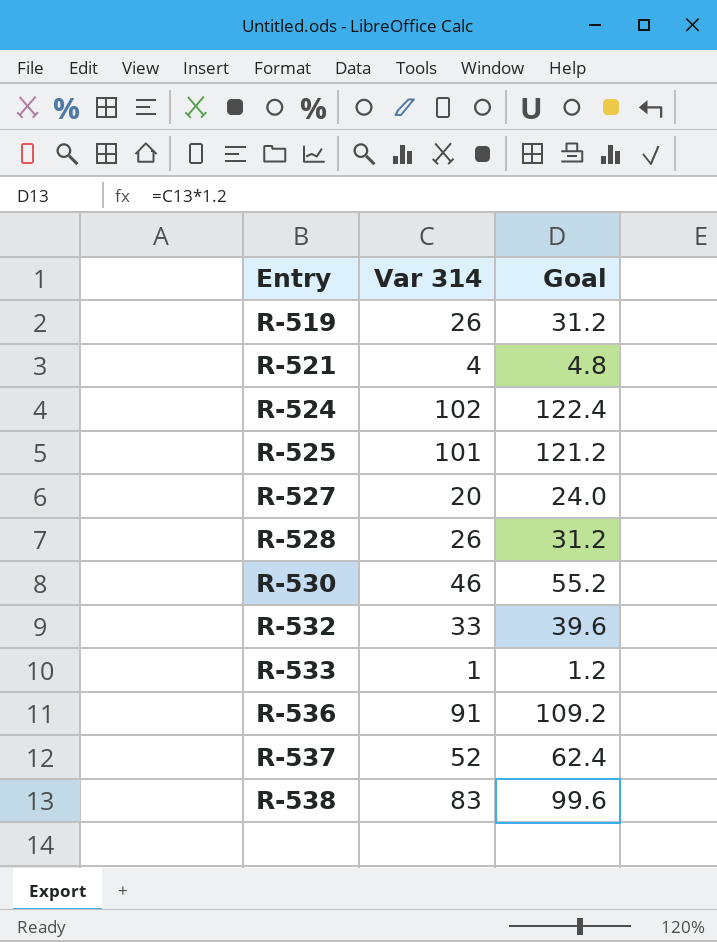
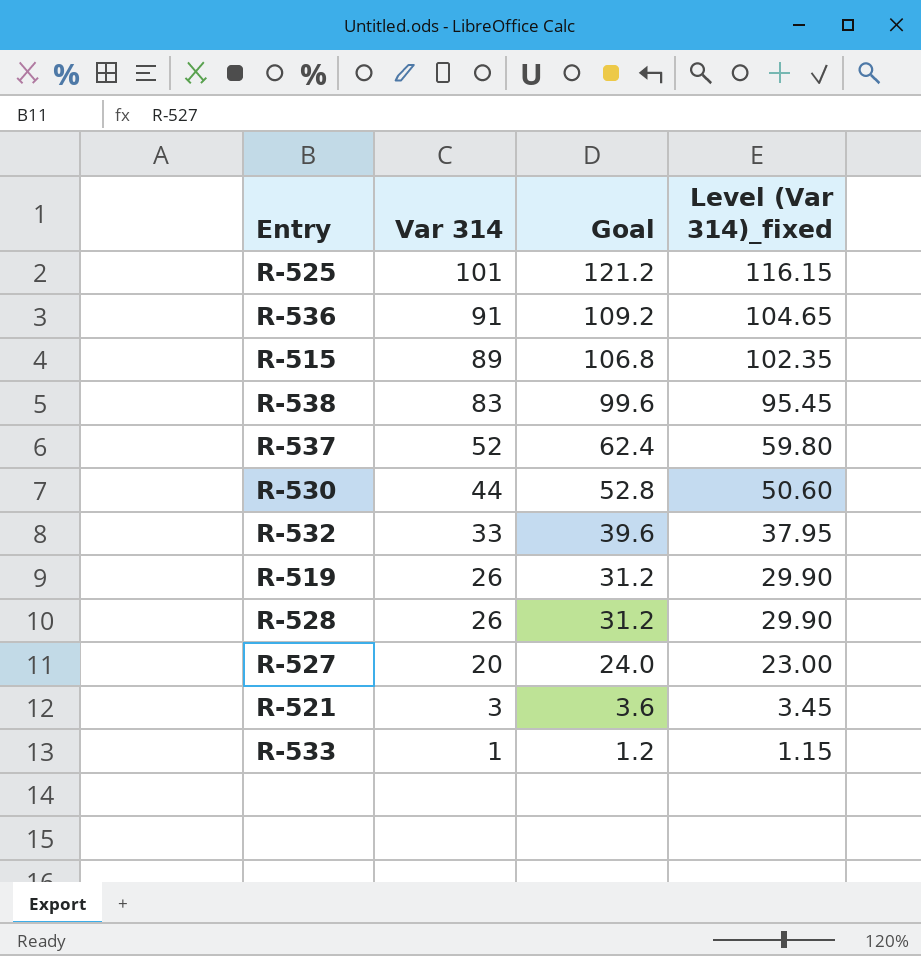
row order: Entry ascending -> Var 314 descending
column Level (Var 314)_fixed | formula: none -> [Var 314] * 1.15
row R-524: 102 | 122.4 -> none
row R-515: none -> 89 | 106.8 | 102.35
R-530 | Var 314: 46 -> 44
R-530 | Goal: 55.2 -> 52.8
R-521 | Var 314: 4 -> 3
R-521 | Goal: 4.8 -> 3.6

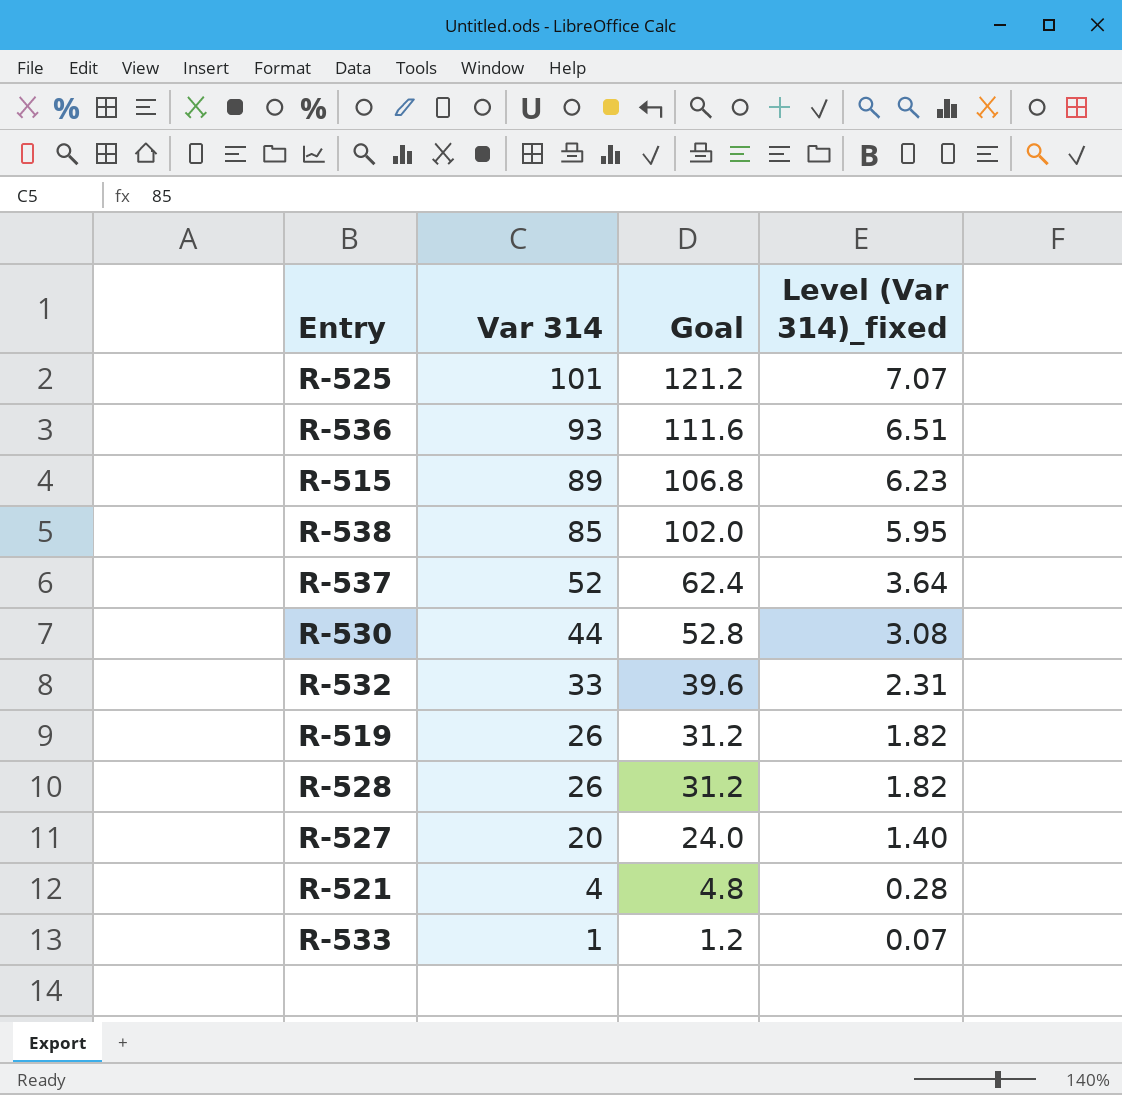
column Level (Var 314)_fixed | formula: [Var 314] * 1.15 -> [Var 314] * 0.07
R-536 | Var 314: 91 -> 93
R-536 | Goal: 109.2 -> 111.6
R-538 | Var 314: 83 -> 85
R-538 | Goal: 99.6 -> 102.0
R-521 | Var 314: 3 -> 4
R-521 | Goal: 3.6 -> 4.8

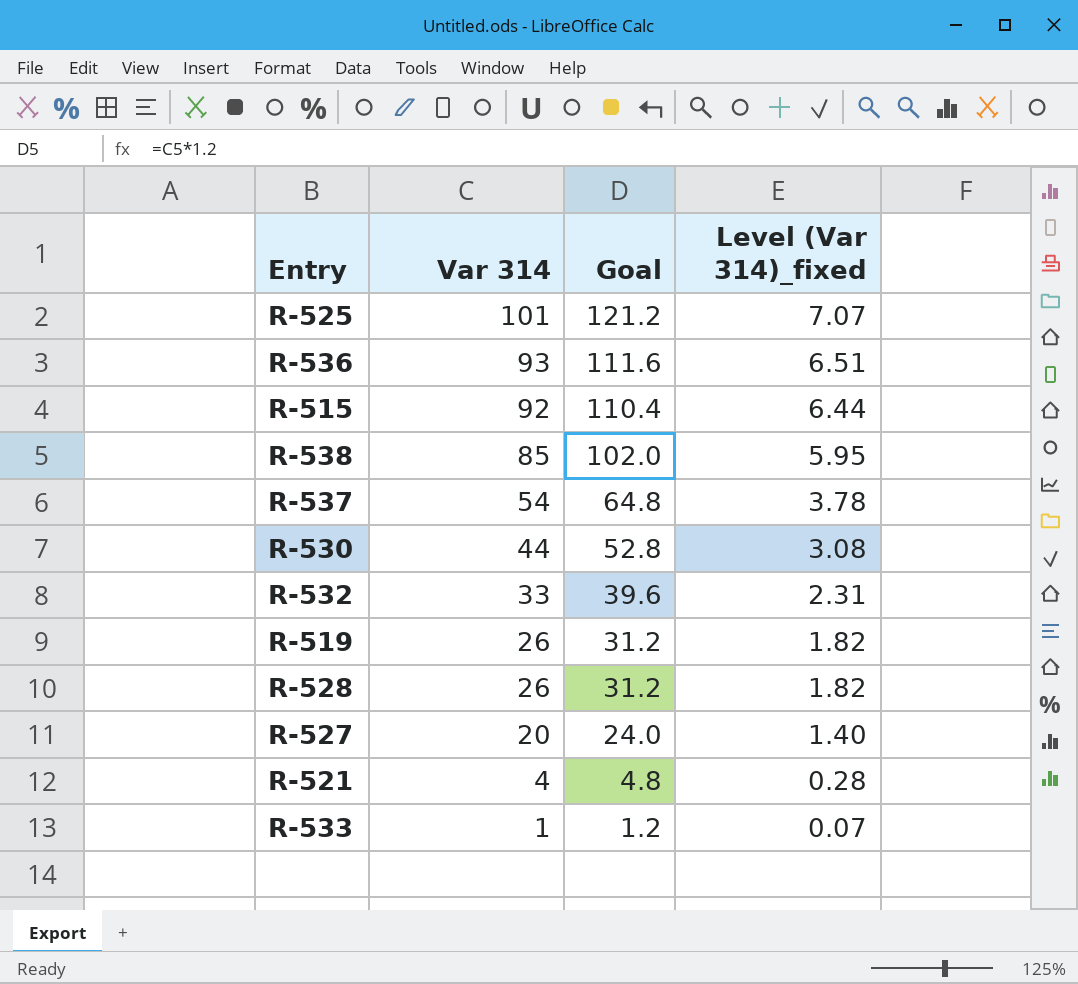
R-515 | Var 314: 89 -> 92
R-515 | Goal: 106.8 -> 110.4
R-515 | Level (Var 314)_fixed: 6.23 -> 6.44
R-537 | Var 314: 52 -> 54
R-537 | Goal: 62.4 -> 64.8
R-537 | Level (Var 314)_fixed: 3.64 -> 3.78

